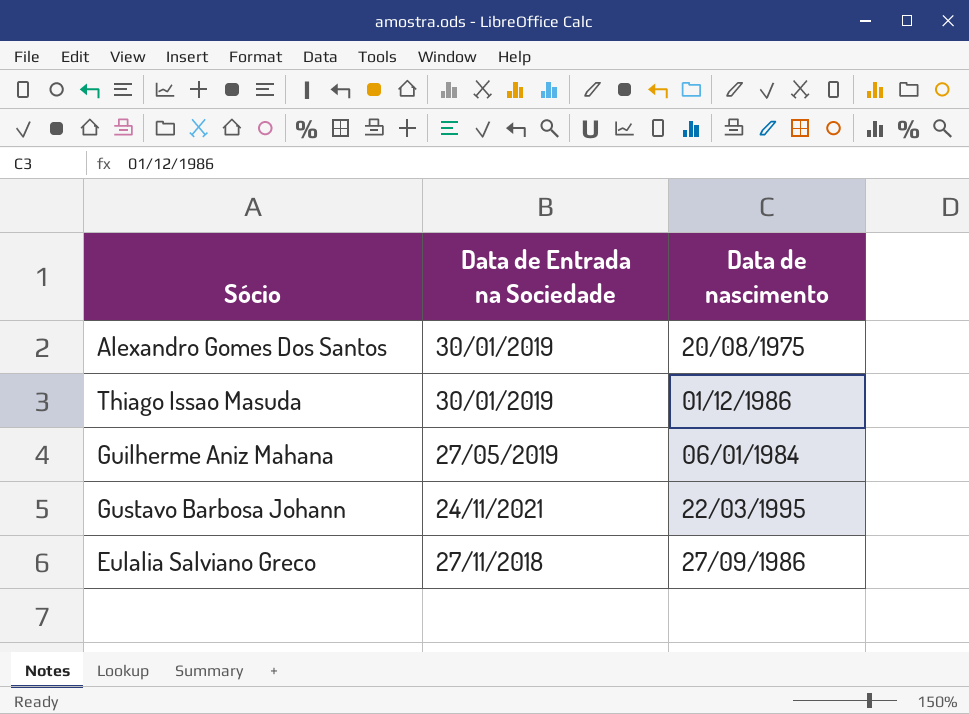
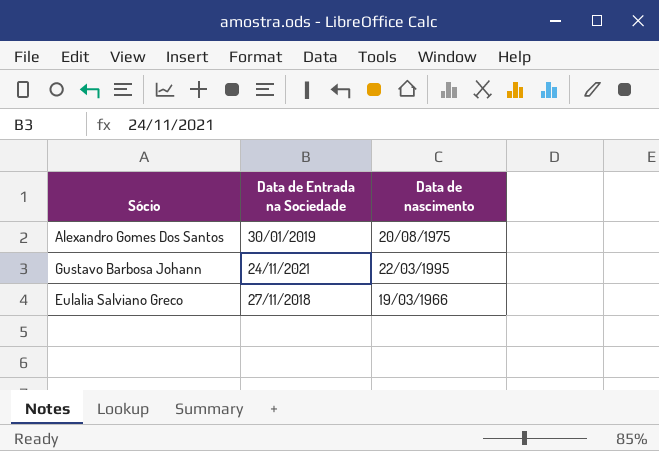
row Thiago Issao Masuda: 30/01/2019 | 01/12/1986 -> none
row Guilherme Aniz Mahana: 27/05/2019 | 06/01/1984 -> none
Eulalia Salviano Greco | Data de nascimento: 27/09/1986 -> 19/03/1966

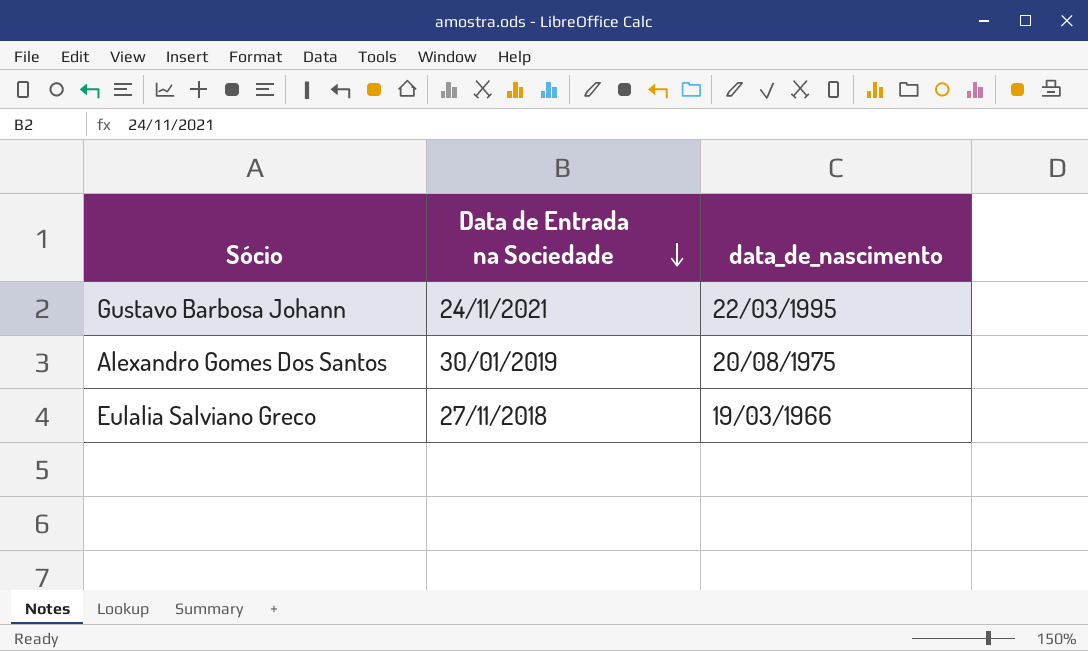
row order: none -> Data de Entrada na Sociedade descending
column name: Data de nascimento -> data_de_nascimento

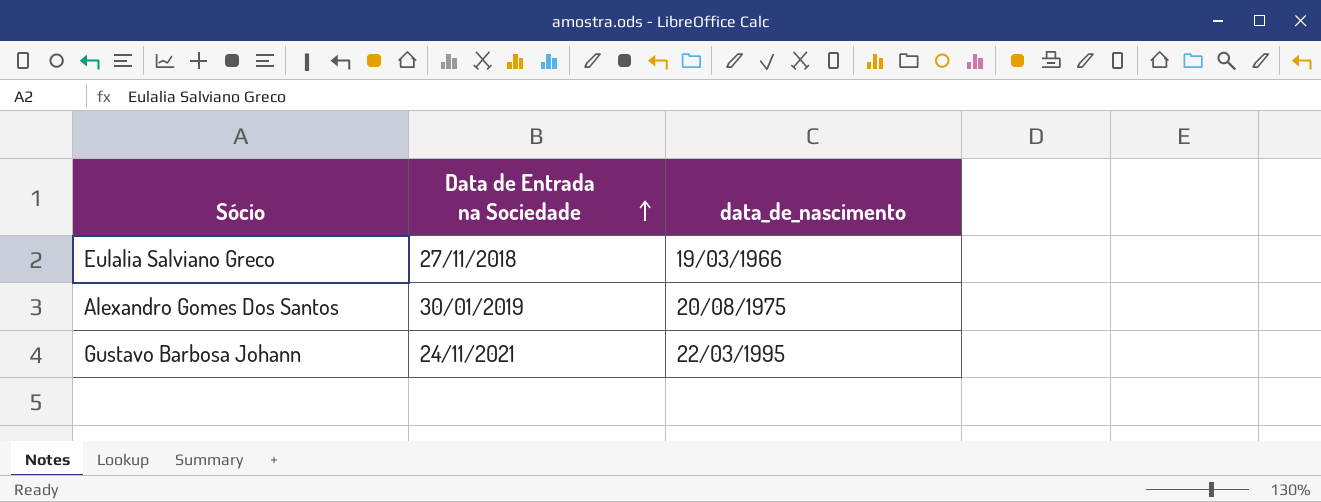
row order: Data de Entrada na Sociedade descending -> Data de Entrada na Sociedade ascending

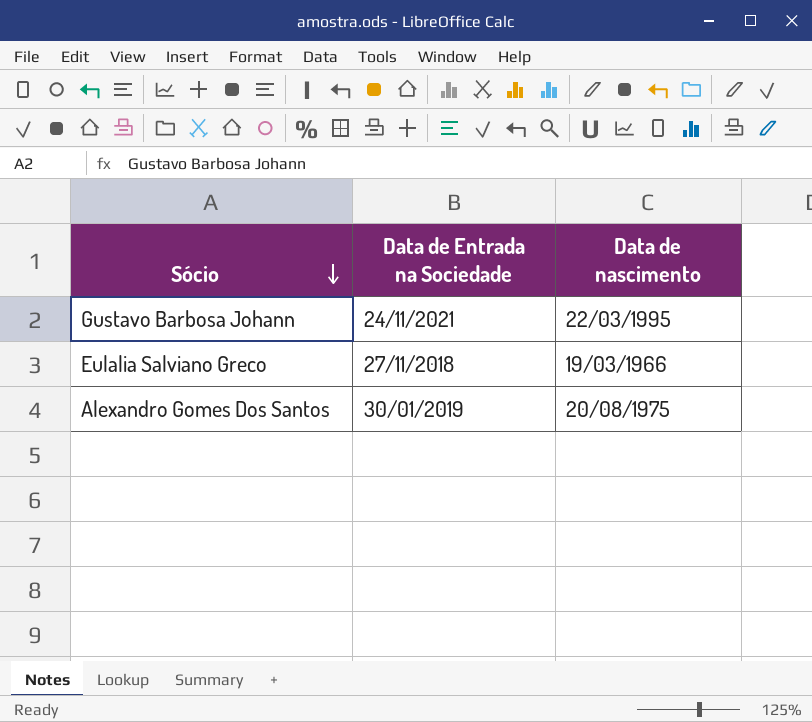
row order: Data de Entrada na Sociedade ascending -> Sócio descending
column name: data_de_nascimento -> Data de nascimento

